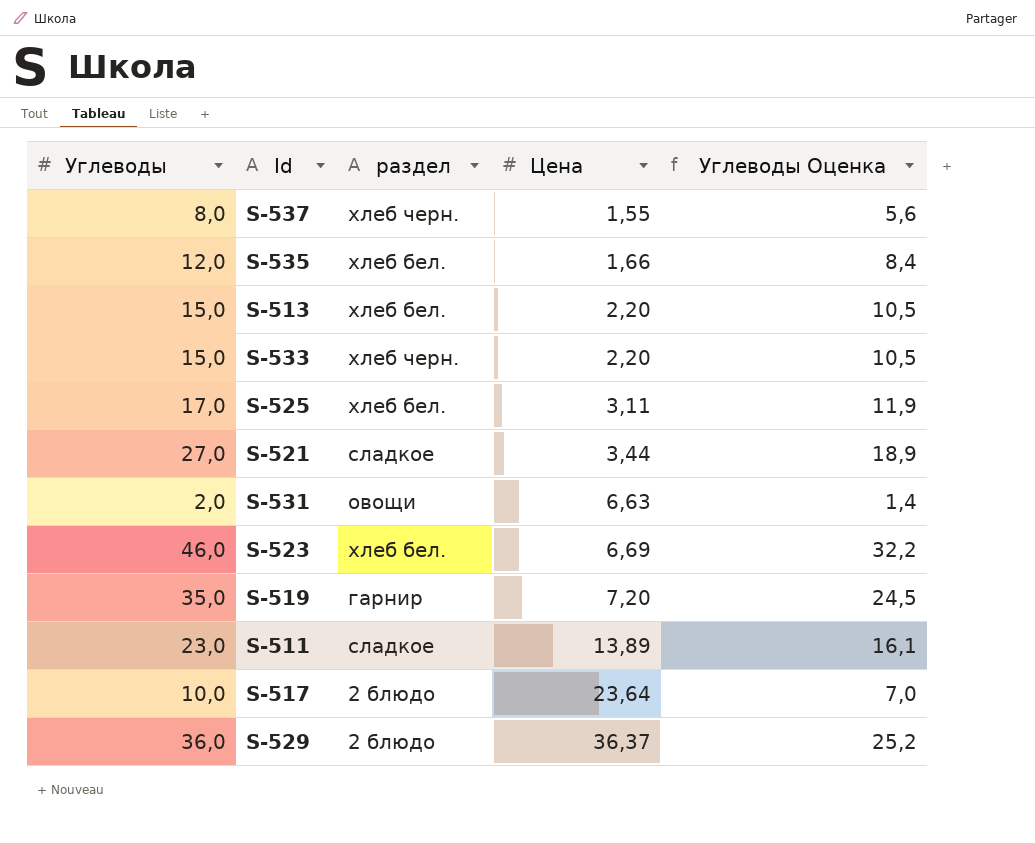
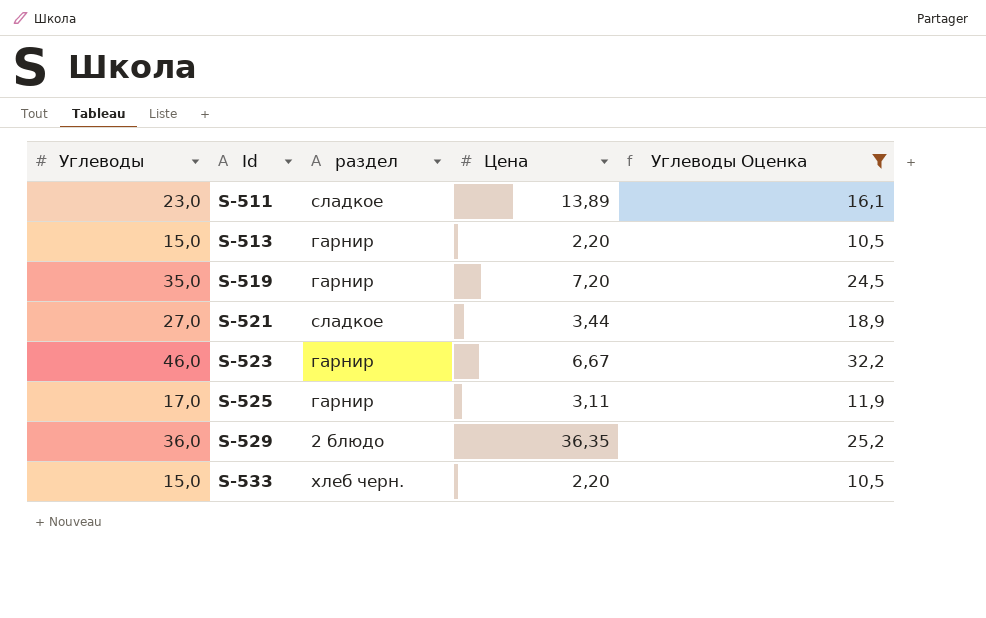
filter: none -> Углеводы Оценка >= 10,5
row order: Цена ascending -> Id ascending
S-513 | раздел: хлеб бел. -> гарнир
S-523 | раздел: хлеб бел. -> гарнир
S-523 | Цена: 6,69 -> 6,67
S-525 | раздел: хлеб бел. -> гарнир
S-529 | Цена: 36,37 -> 36,35

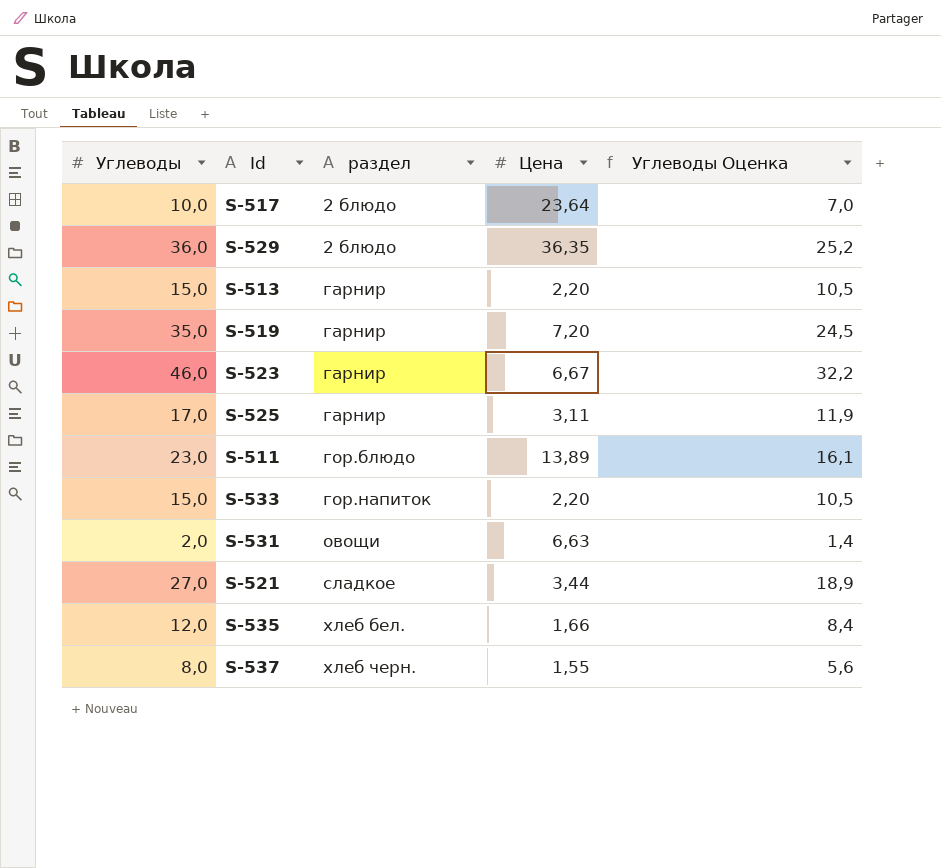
filter: Углеводы Оценка >= 10,5 -> none
row order: Id ascending -> раздел ascending
S-511 | раздел: сладкое -> гор.блюдо
S-533 | раздел: хлеб черн. -> гор.напиток

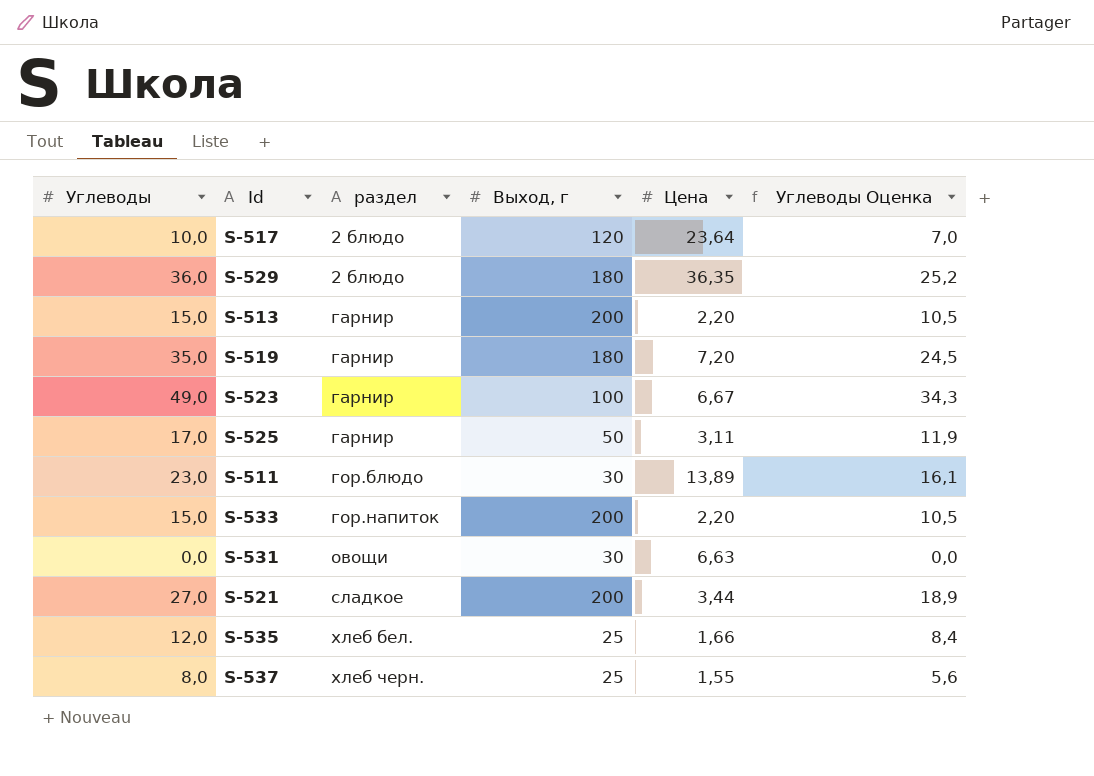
column Выход, г | position: none -> 4
S-523 | Углеводы: 46,0 -> 49,0
S-523 | Углеводы Оценка: 32,2 -> 34,3
S-531 | Углеводы: 2,0 -> 0,0
S-531 | Углеводы Оценка: 1,4 -> 0,0

